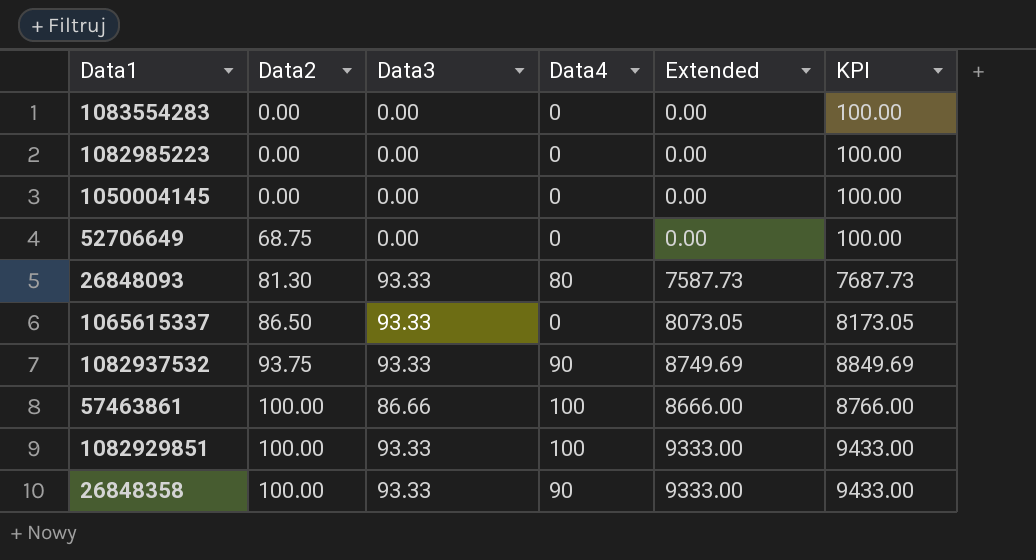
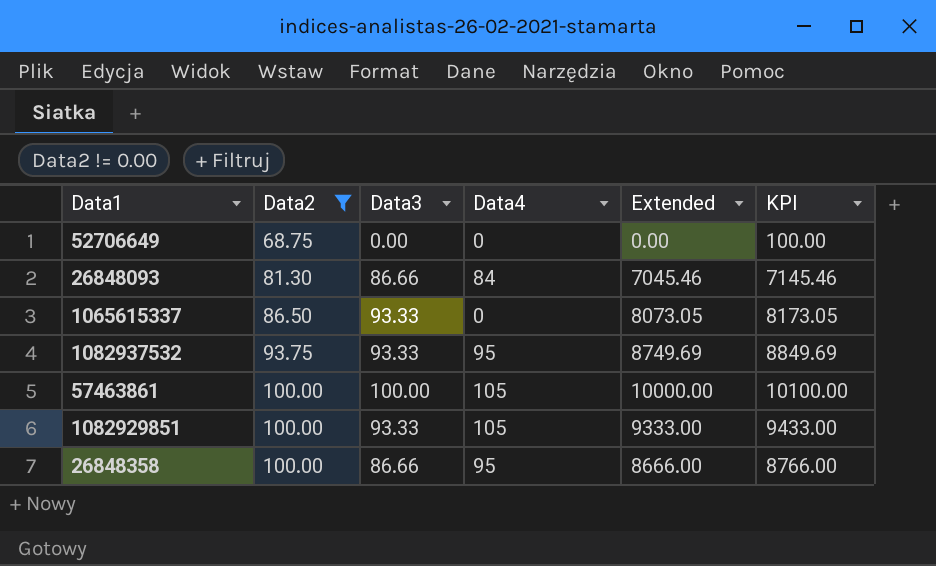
filter: none -> Data2 != 0.00
26848093 | Data3: 93.33 -> 86.66
26848093 | Data4: 80 -> 84
26848093 | Extended: 7587.73 -> 7045.46
26848093 | KPI: 7687.73 -> 7145.46
1082937532 | Data4: 90 -> 95
57463861 | Data3: 86.66 -> 100.00
57463861 | Data4: 100 -> 105
57463861 | Extended: 8666.00 -> 10000.00
57463861 | KPI: 8766.00 -> 10100.00
1082929851 | Data4: 100 -> 105
26848358 | Data3: 93.33 -> 86.66
26848358 | Data4: 90 -> 95
26848358 | Extended: 9333.00 -> 8666.00
26848358 | KPI: 9433.00 -> 8766.00

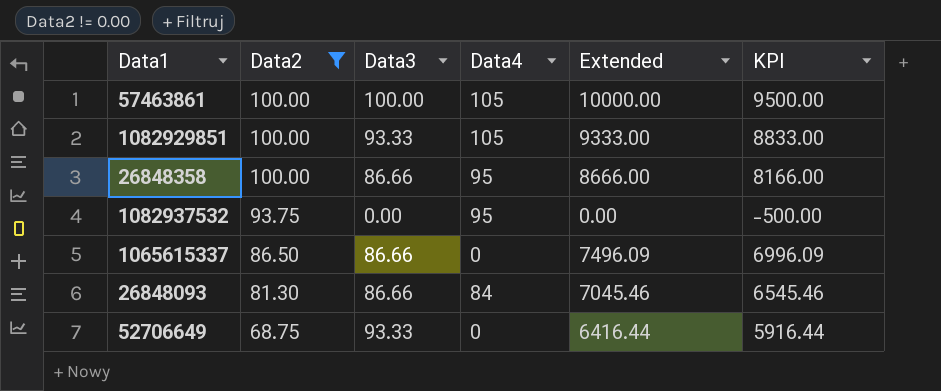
row order: Data2 ascending -> Data2 descending
column KPI | formula: [Extended] + 100 -> [Extended] - 500
1082937532 | Data3: 93.33 -> 0.00
1082937532 | Extended: 8749.69 -> 0.00
1065615337 | Data3: 93.33 -> 86.66
1065615337 | Extended: 8073.05 -> 7496.09
52706649 | Data3: 0.00 -> 93.33
52706649 | Extended: 0.00 -> 6416.44

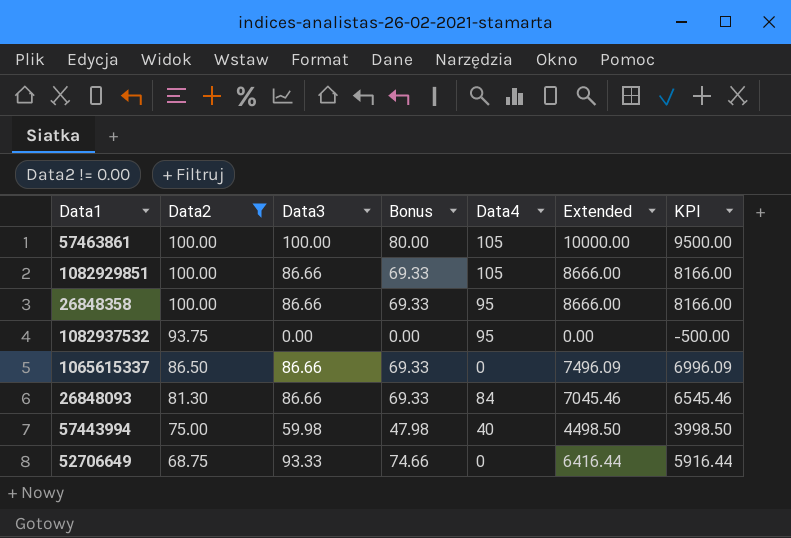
column Bonus | formula: none -> [Data3] * 0.8
1082929851 | Data3: 93.33 -> 86.66
1082929851 | Extended: 9333.00 -> 8666.00
1082929851 | KPI: 8833.00 -> 8166.00
row 57443994: none -> 75.00 | 59.98 | 47.98 | 40 | 4498.50 | 3998.50

